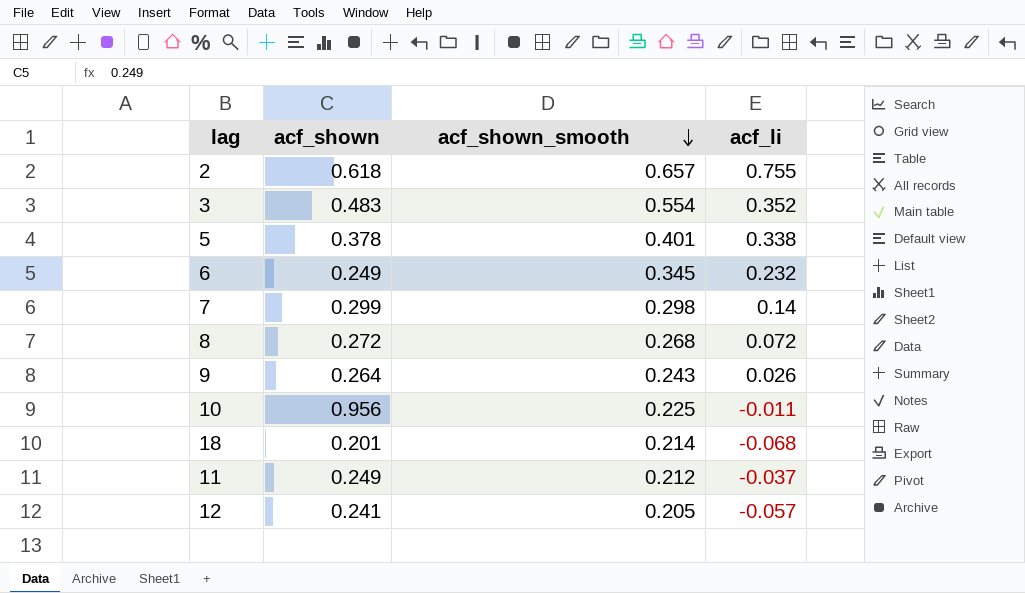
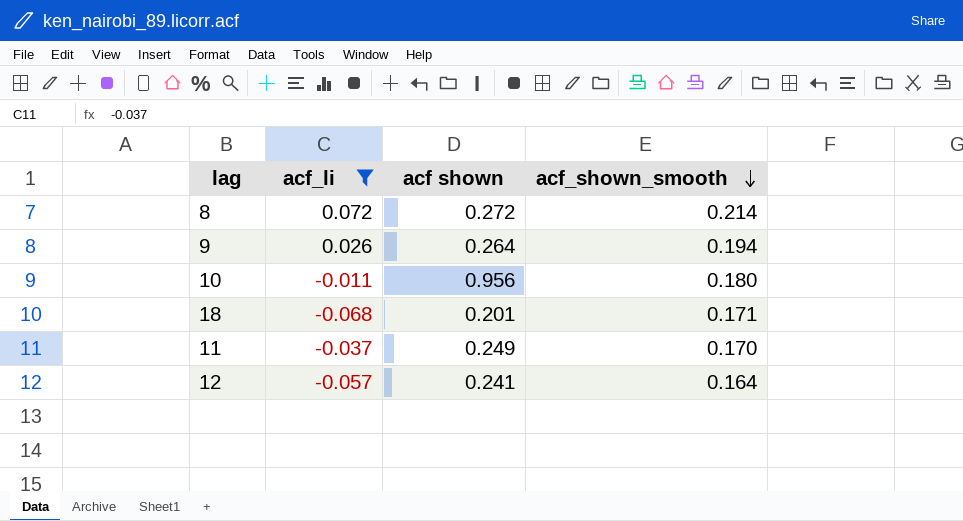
filter: none -> acf_li <= 0.072
column acf_li | position: 4 -> 2
column name: acf_shown -> acf shown
8 | acf_shown_smooth: 0.268 -> 0.214
9 | acf_shown_smooth: 0.243 -> 0.194
10 | acf_shown_smooth: 0.225 -> 0.180
18 | acf_shown_smooth: 0.214 -> 0.171
11 | acf_shown_smooth: 0.212 -> 0.170
12 | acf_shown_smooth: 0.205 -> 0.164

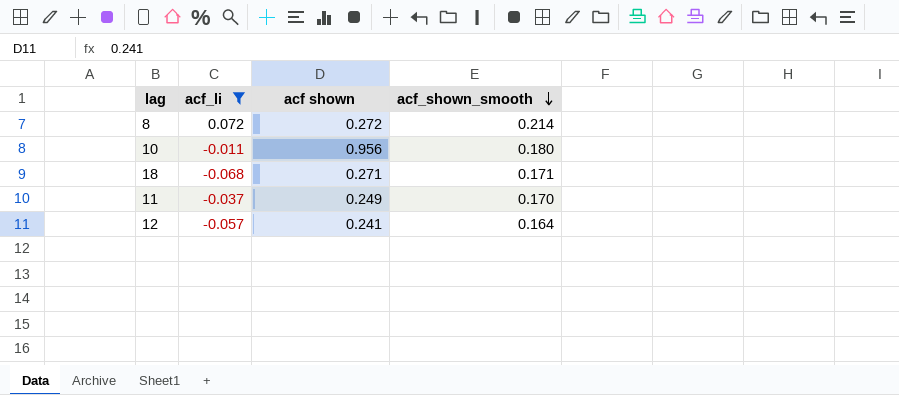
row 9: 0.026 | 0.264 | 0.194 -> none
18 | acf shown: 0.201 -> 0.271

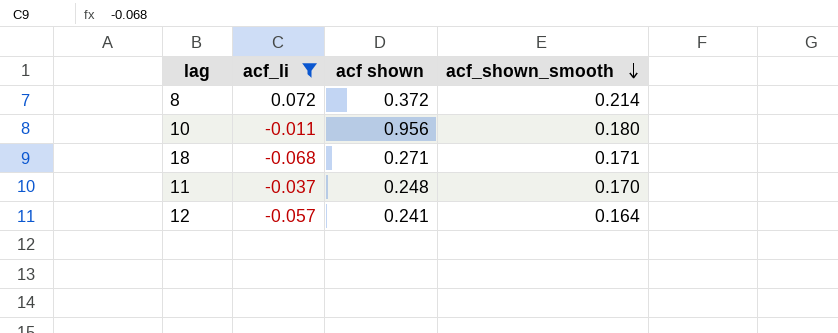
8 | acf shown: 0.272 -> 0.372
11 | acf shown: 0.249 -> 0.248

